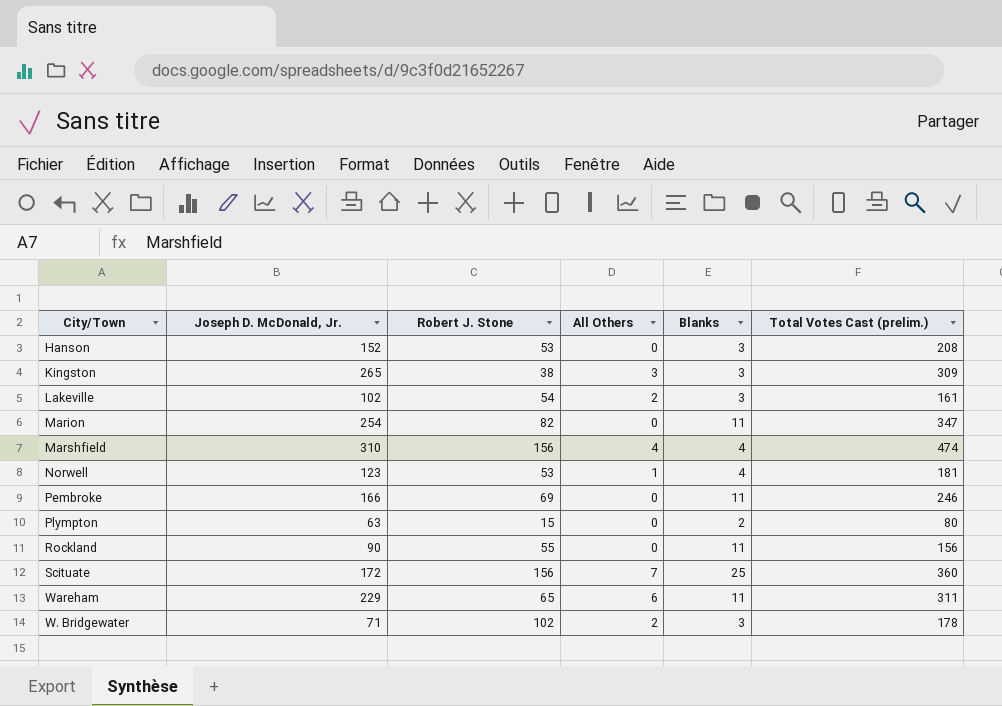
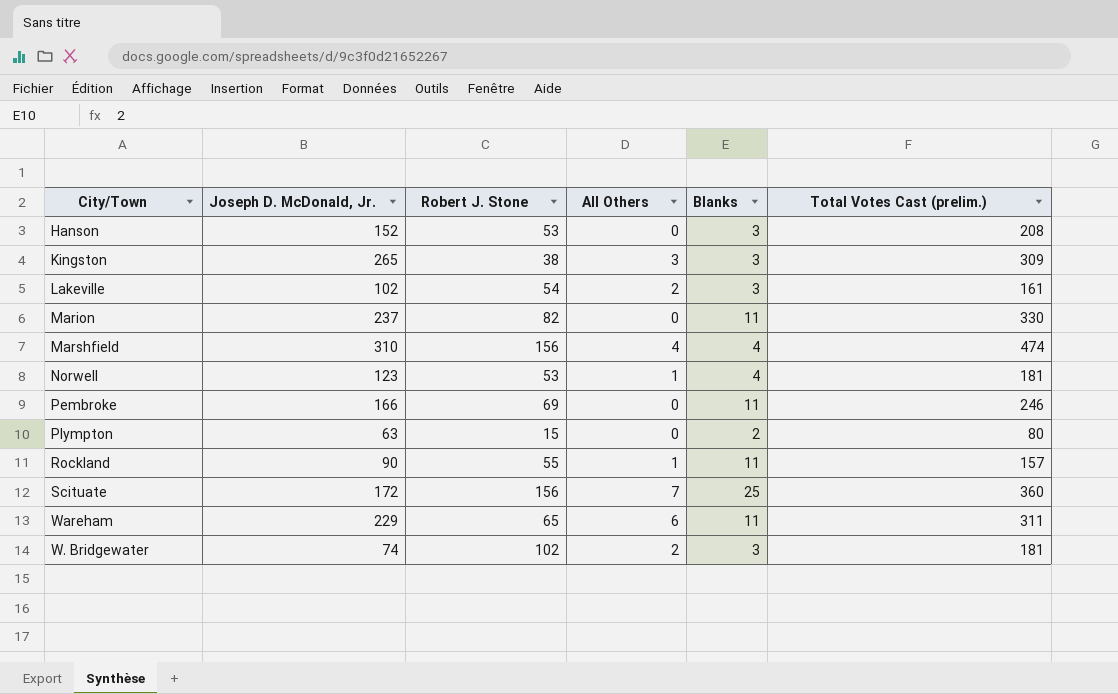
Marion | Joseph D. McDonald, Jr.: 254 -> 237
Marion | Total Votes Cast (prelim.): 347 -> 330
Rockland | All Others: 0 -> 1
Rockland | Total Votes Cast (prelim.): 156 -> 157
W. Bridgewater | Joseph D. McDonald, Jr.: 71 -> 74
W. Bridgewater | Total Votes Cast (prelim.): 178 -> 181

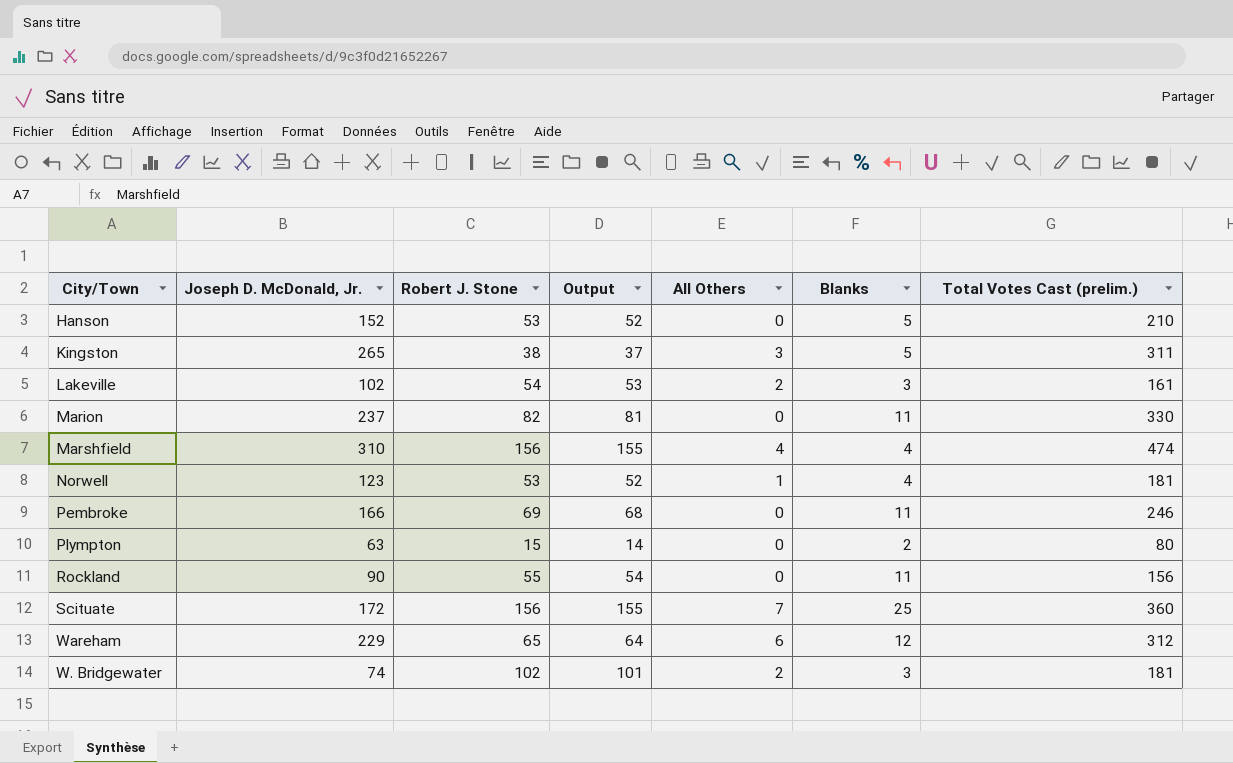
column Output | formula: none -> [Robert J. Stone] - 1
Hanson | Blanks: 3 -> 5
Hanson | Total Votes Cast (prelim.): 208 -> 210
Kingston | Blanks: 3 -> 5
Kingston | Total Votes Cast (prelim.): 309 -> 311
Rockland | All Others: 1 -> 0
Rockland | Total Votes Cast (prelim.): 157 -> 156
Wareham | Blanks: 11 -> 12
Wareham | Total Votes Cast (prelim.): 311 -> 312

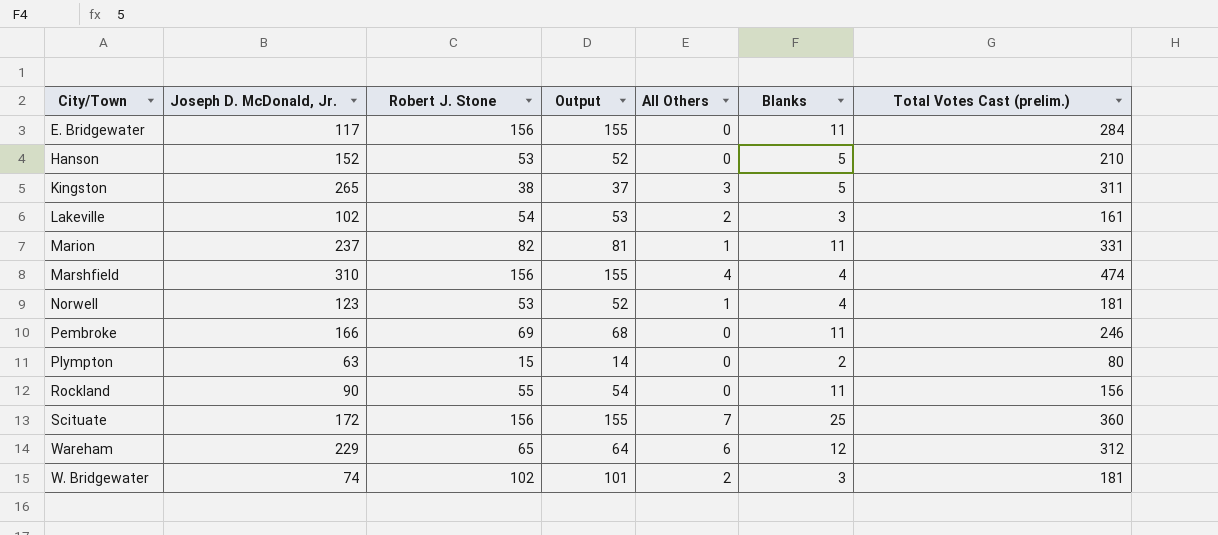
row E. Bridgewater: none -> 117 | 156 | 155 | 0 | 11 | 284
Marion | All Others: 0 -> 1
Marion | Total Votes Cast (prelim.): 330 -> 331

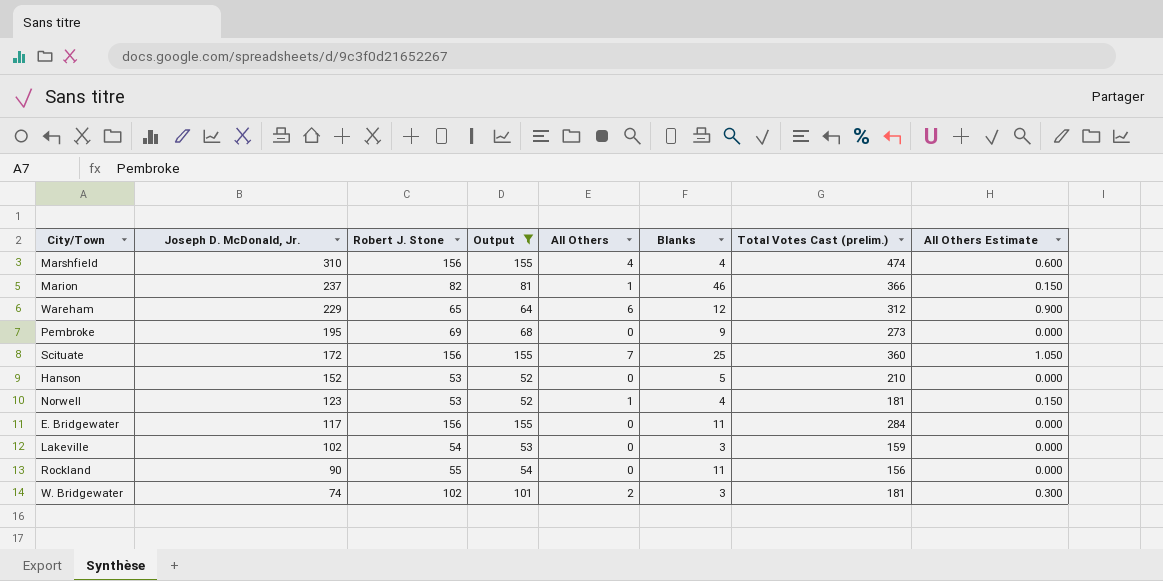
filter: none -> Output >= 52
row order: none -> Joseph D. McDonald, Jr. descending
column All Others Estimate | formula: none -> [All Others] * 0.15
Marion | Blanks: 11 -> 46
Marion | Total Votes Cast (prelim.): 331 -> 366
Pembroke | Joseph D. McDonald, Jr.: 166 -> 195
Pembroke | Blanks: 11 -> 9
Pembroke | Total Votes Cast (prelim.): 246 -> 273
Lakeville | All Others: 2 -> 0
Lakeville | Total Votes Cast (prelim.): 161 -> 159

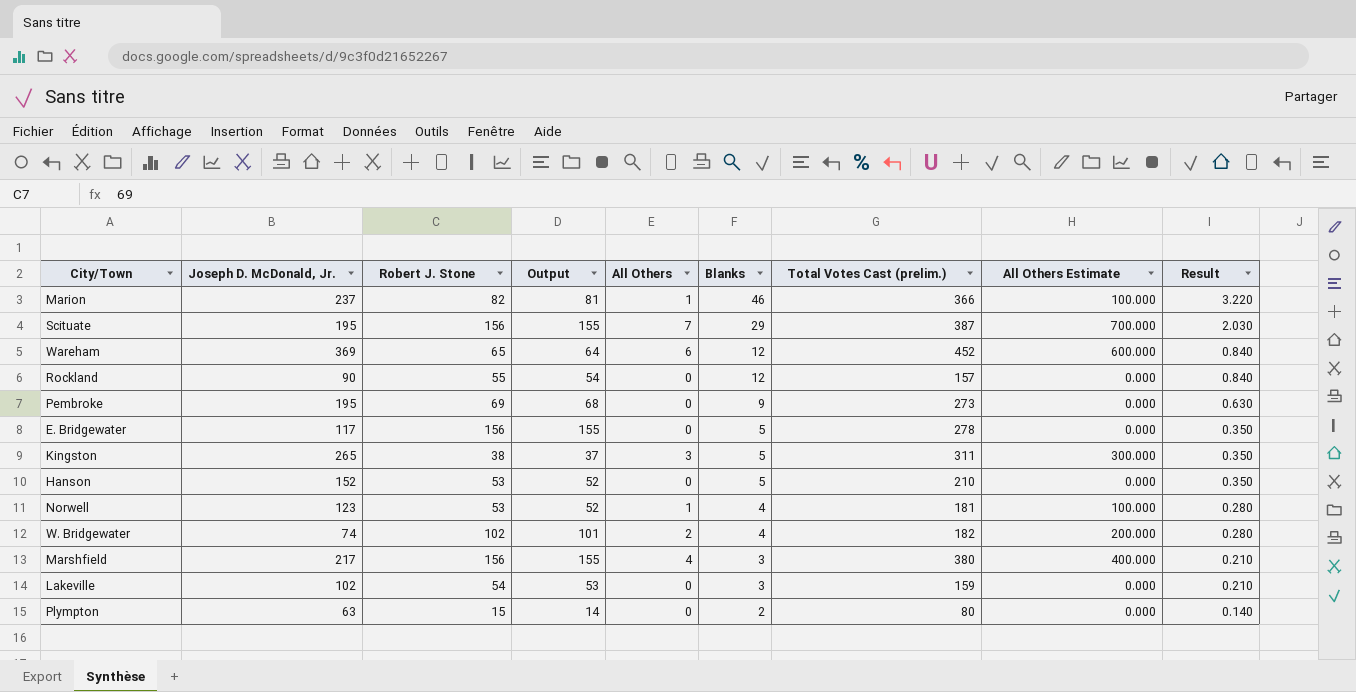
filter: Output >= 52 -> none
row order: Joseph D. McDonald, Jr. descending -> Blanks descending
column All Others Estimate | formula: [All Others] * 0.15 -> [All Others] * 100
column Result | formula: none -> [Blanks] * 0.07
Scituate | Joseph D. McDonald, Jr.: 172 -> 195
Scituate | Blanks: 25 -> 29
Scituate | Total Votes Cast (prelim.): 360 -> 387
Wareham | Joseph D. McDonald, Jr.: 229 -> 369
Wareham | Total Votes Cast (prelim.): 312 -> 452
Rockland | Blanks: 11 -> 12
Rockland | Total Votes Cast (prelim.): 156 -> 157
E. Bridgewater | Blanks: 11 -> 5
E. Bridgewater | Total Votes Cast (prelim.): 284 -> 278
W. Bridgewater | Blanks: 3 -> 4
W. Bridgewater | Total Votes Cast (prelim.): 181 -> 182
Marshfield | Joseph D. McDonald, Jr.: 310 -> 217
Marshfield | Blanks: 4 -> 3
Marshfield | Total Votes Cast (prelim.): 474 -> 380

